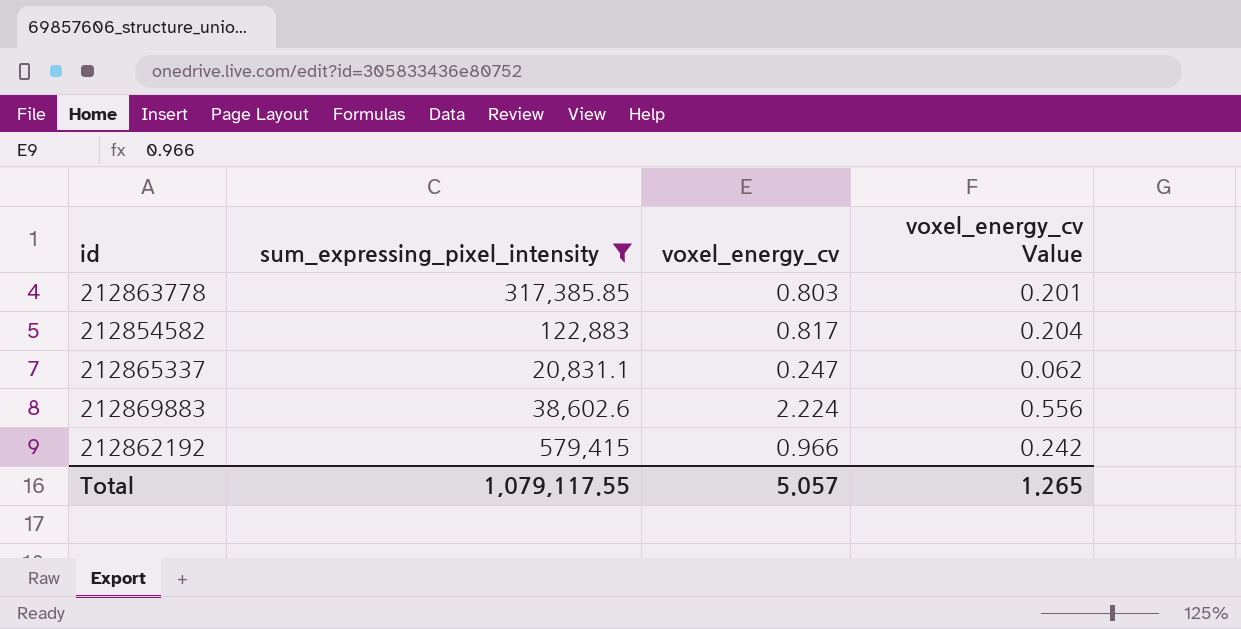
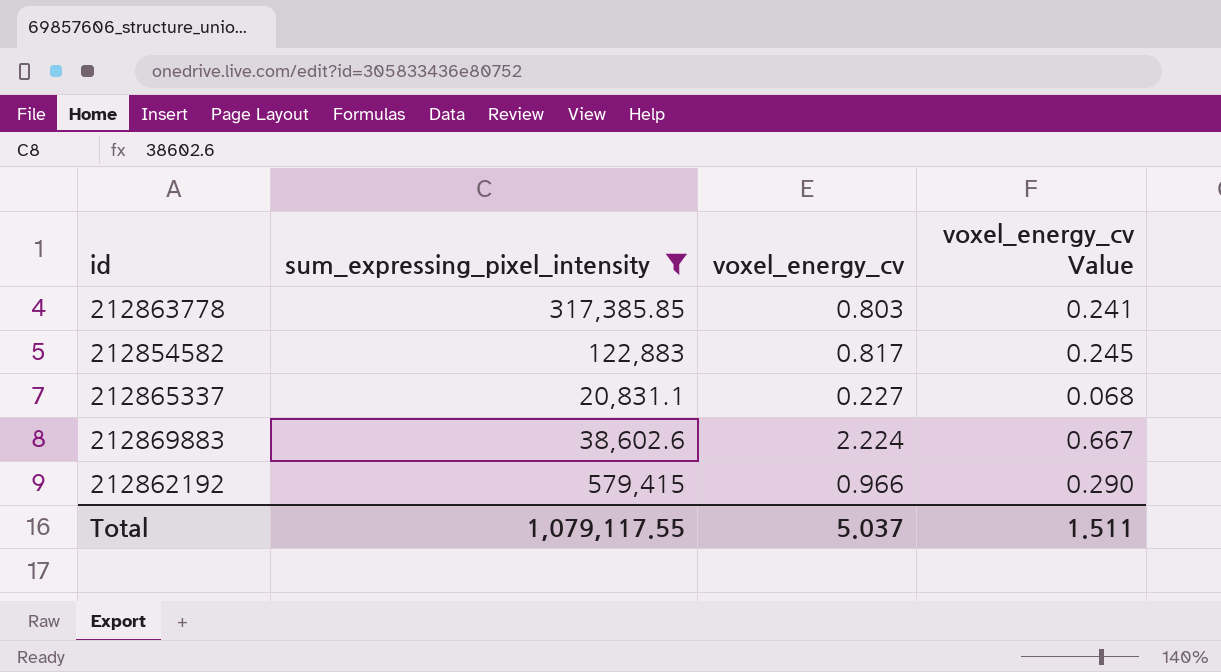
column voxel_energy_cv Value | formula: [voxel_energy_cv] * 0.25 -> [voxel_energy_cv] * 0.3
212865337 | voxel_energy_cv: 0.247 -> 0.227
Total | voxel_energy_cv: 5.057 -> 5.037
Total | voxel_energy_cv Value: 1.265 -> 1.511

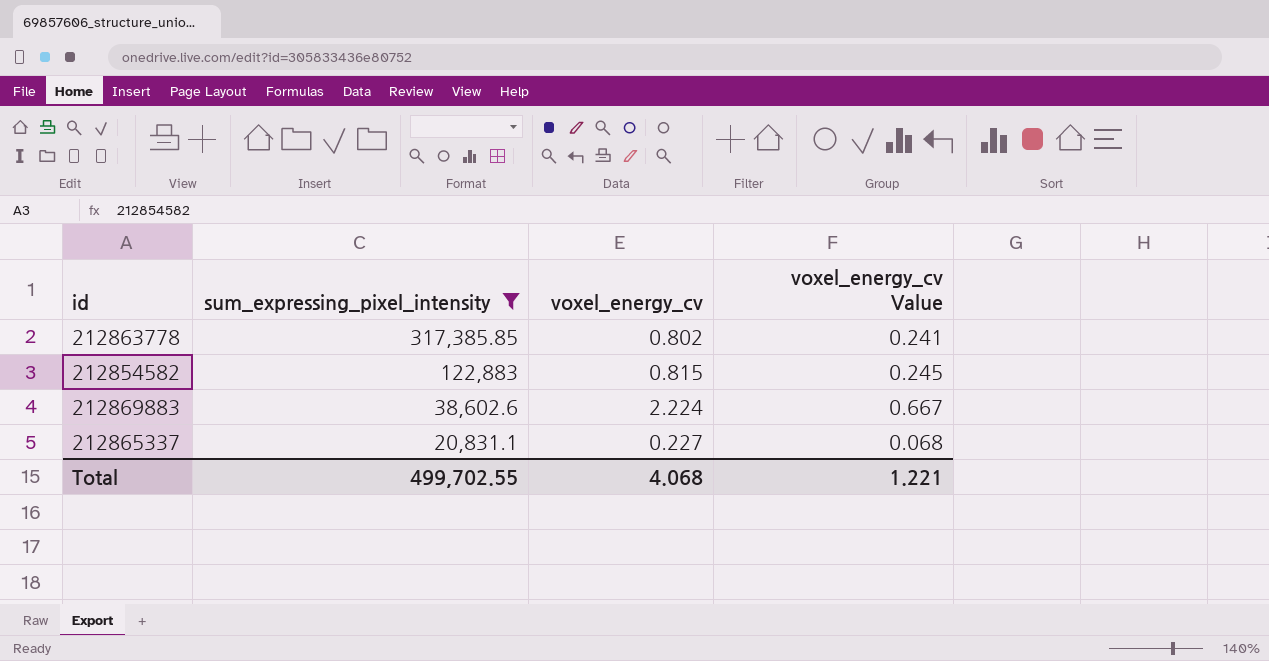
row order: none -> sum_expressing_pixel_intensity descending
row 212862192: 579,415 | 0.966 | 0.290 -> none
212863778 | voxel_energy_cv: 0.803 -> 0.802
212854582 | voxel_energy_cv: 0.817 -> 0.815
Total | sum_expressing_pixel_intensity: 1,079,117.55 -> 499,702.55
Total | voxel_energy_cv: 5.037 -> 4.068
Total | voxel_energy_cv Value: 1.511 -> 1.221

